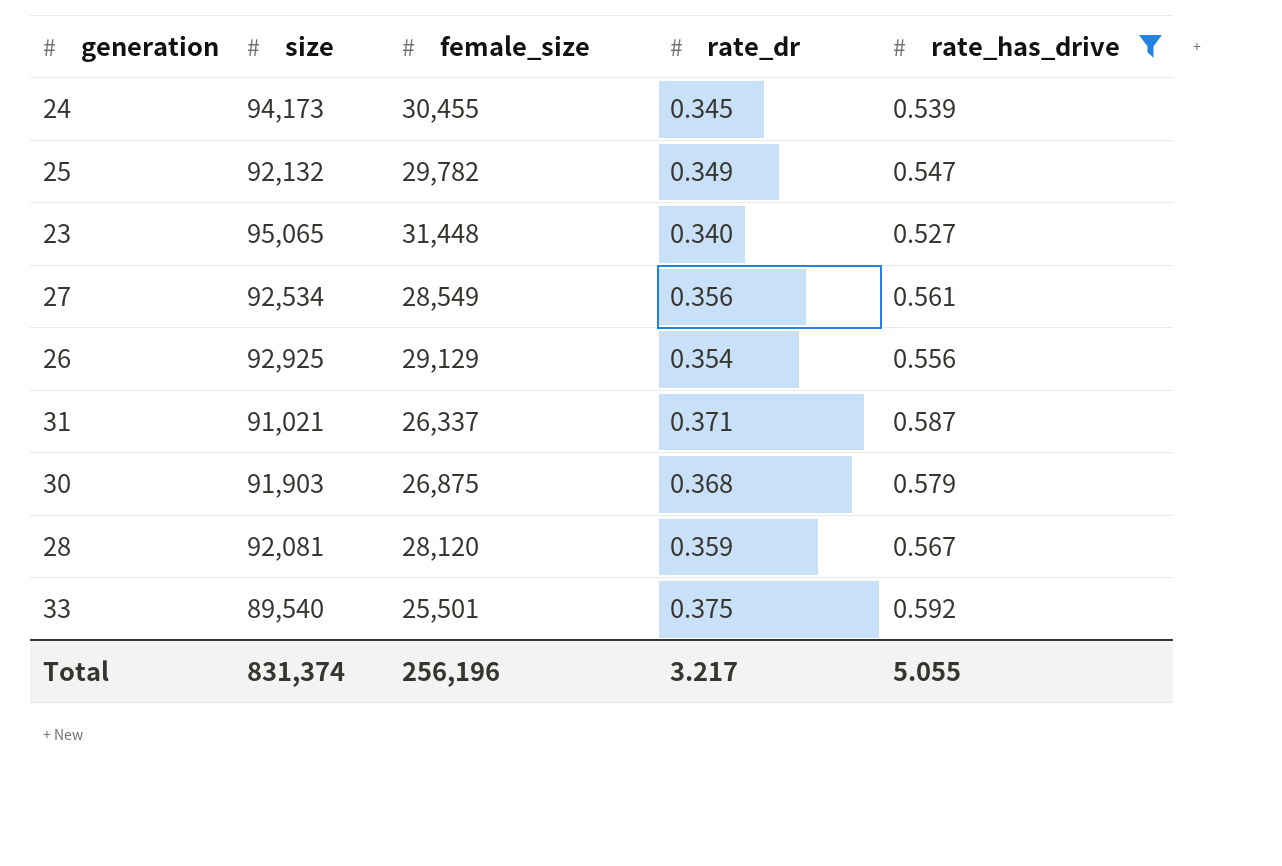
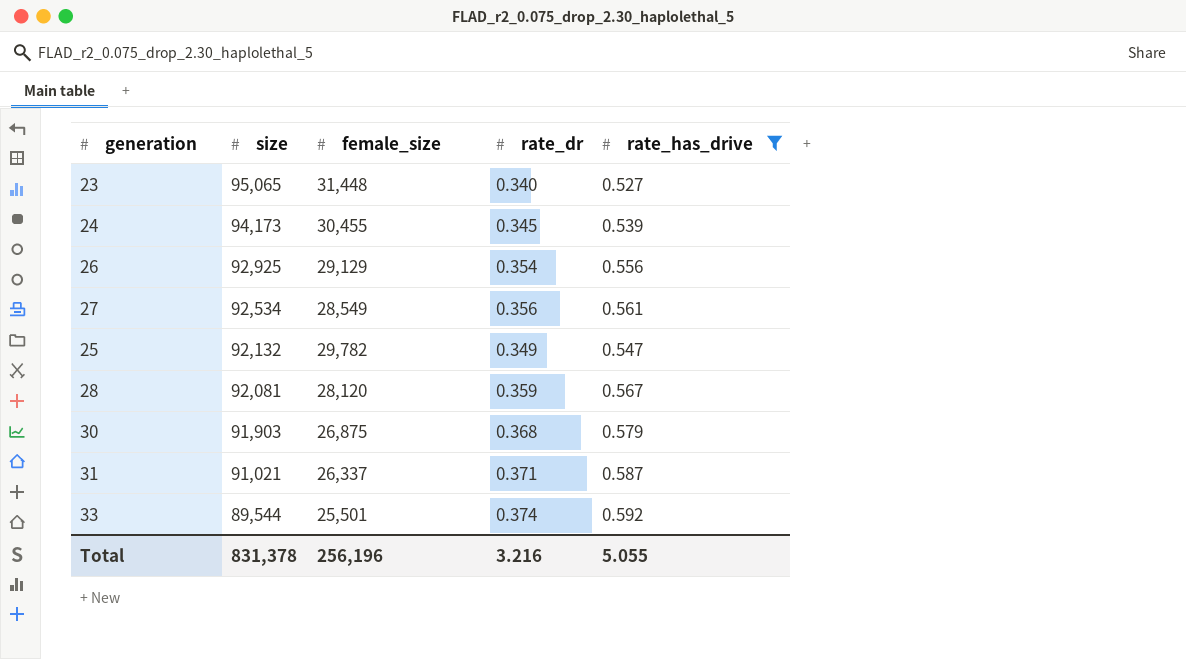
row order: none -> size descending
33 | size: 89,540 -> 89,544
33 | rate_dr: 0.375 -> 0.374
Total | size: 831,374 -> 831,378
Total | rate_dr: 3.217 -> 3.216

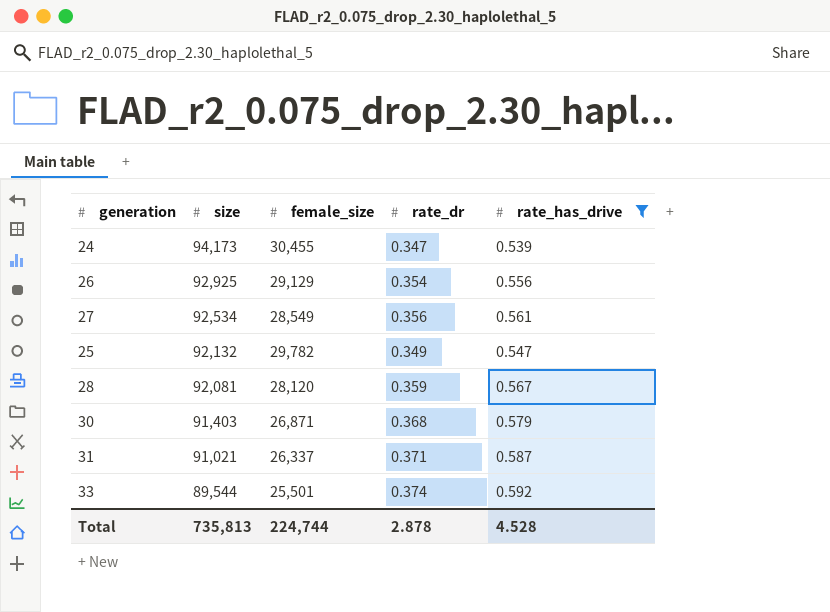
row 23: 95,065 | 31,448 | 0.340 | 0.527 -> none
24 | rate_dr: 0.345 -> 0.347
30 | size: 91,903 -> 91,403
30 | female_size: 26,875 -> 26,871
Total | size: 831,378 -> 735,813
Total | female_size: 256,196 -> 224,744
Total | rate_dr: 3.216 -> 2.878
Total | rate_has_drive: 5.055 -> 4.528

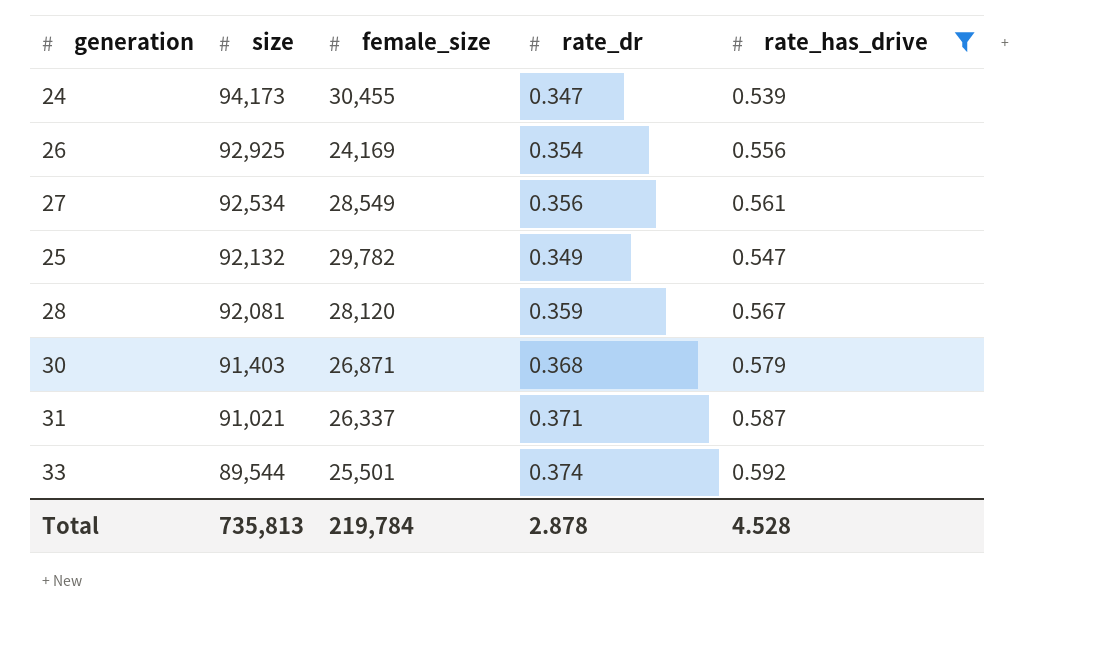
26 | female_size: 29,129 -> 24,169
Total | female_size: 224,744 -> 219,784

